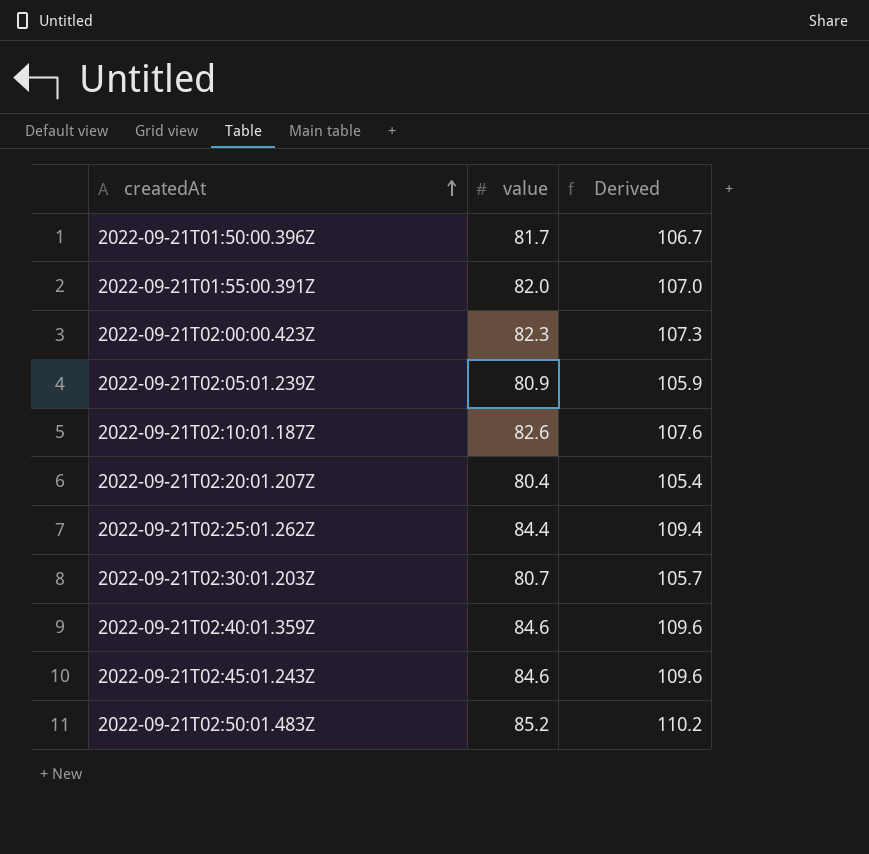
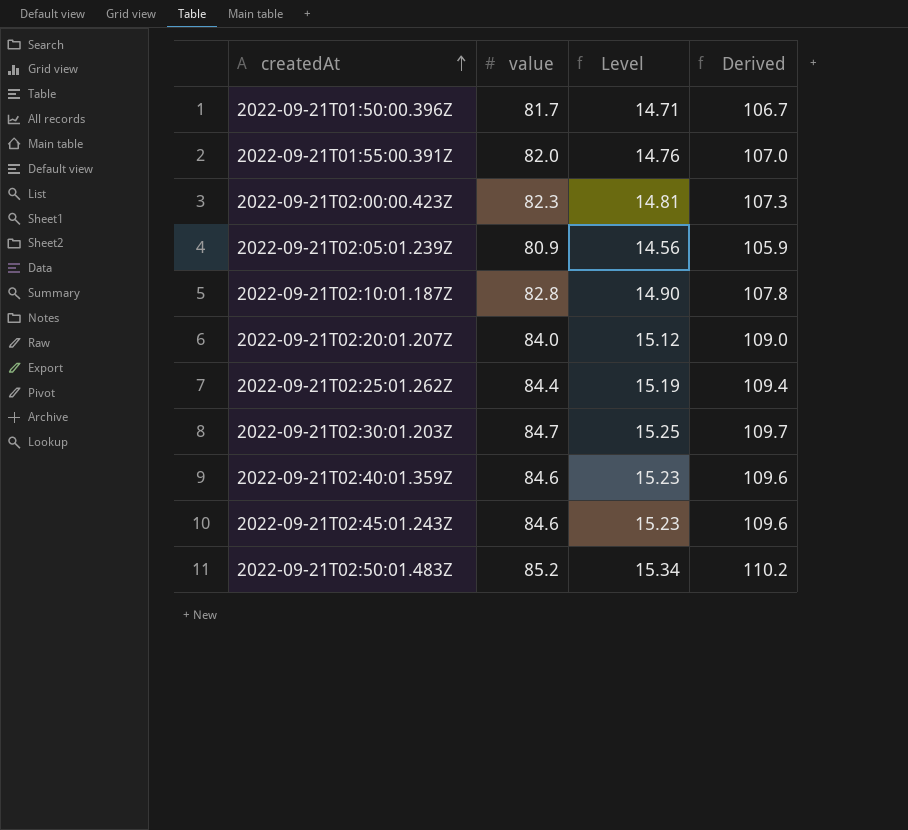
column Level | formula: none -> [value] * 0.18
2022-09-21T02:10:01.187Z | value: 82.6 -> 82.8
2022-09-21T02:10:01.187Z | Derived: 107.6 -> 107.8
2022-09-21T02:20:01.207Z | value: 80.4 -> 84.0
2022-09-21T02:20:01.207Z | Derived: 105.4 -> 109.0
2022-09-21T02:30:01.203Z | value: 80.7 -> 84.7
2022-09-21T02:30:01.203Z | Derived: 105.7 -> 109.7

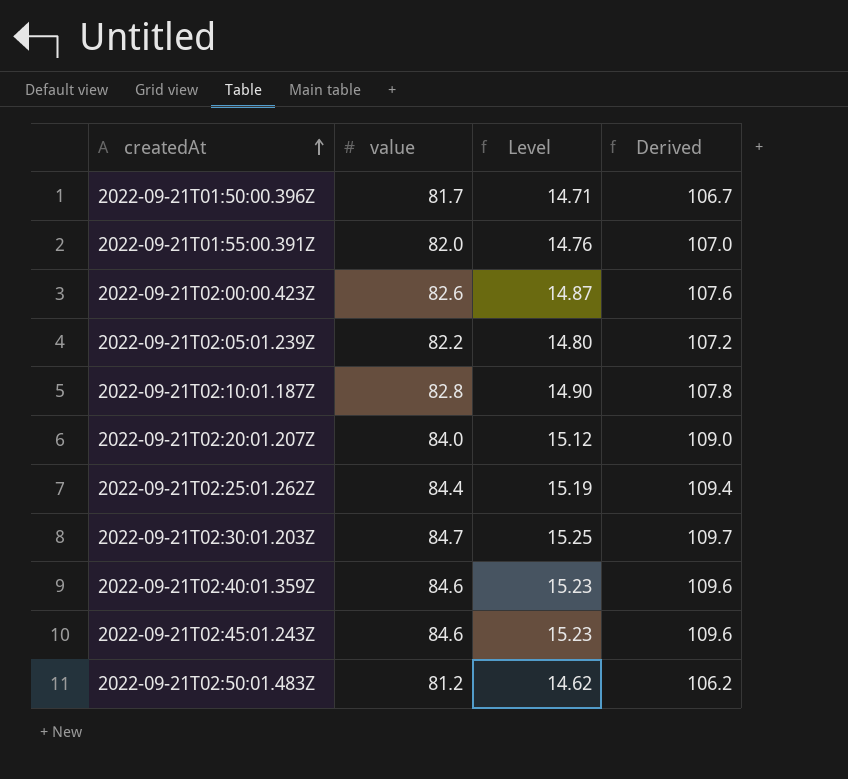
2022-09-21T02:00:00.423Z | value: 82.3 -> 82.6
2022-09-21T02:00:00.423Z | Level: 14.81 -> 14.87
2022-09-21T02:00:00.423Z | Derived: 107.3 -> 107.6
2022-09-21T02:05:01.239Z | value: 80.9 -> 82.2
2022-09-21T02:05:01.239Z | Level: 14.56 -> 14.80
2022-09-21T02:05:01.239Z | Derived: 105.9 -> 107.2
2022-09-21T02:50:01.483Z | value: 85.2 -> 81.2
2022-09-21T02:50:01.483Z | Level: 15.34 -> 14.62
2022-09-21T02:50:01.483Z | Derived: 110.2 -> 106.2

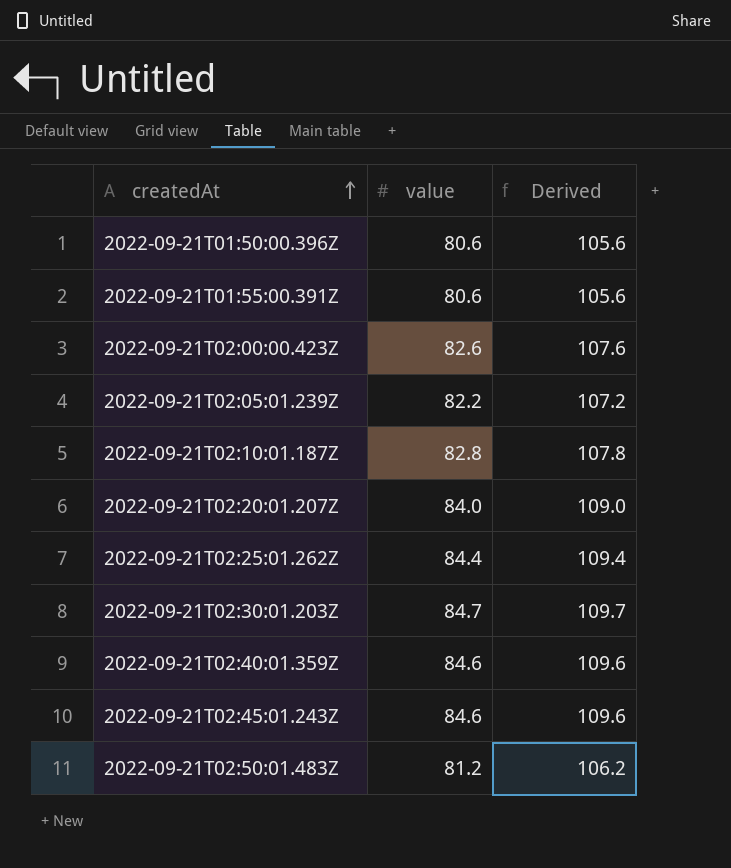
column Level | formula: [value] * 0.18 -> none
2022-09-21T01:50:00.396Z | value: 81.7 -> 80.6
2022-09-21T01:50:00.396Z | Derived: 106.7 -> 105.6
2022-09-21T01:55:00.391Z | value: 82.0 -> 80.6
2022-09-21T01:55:00.391Z | Derived: 107.0 -> 105.6

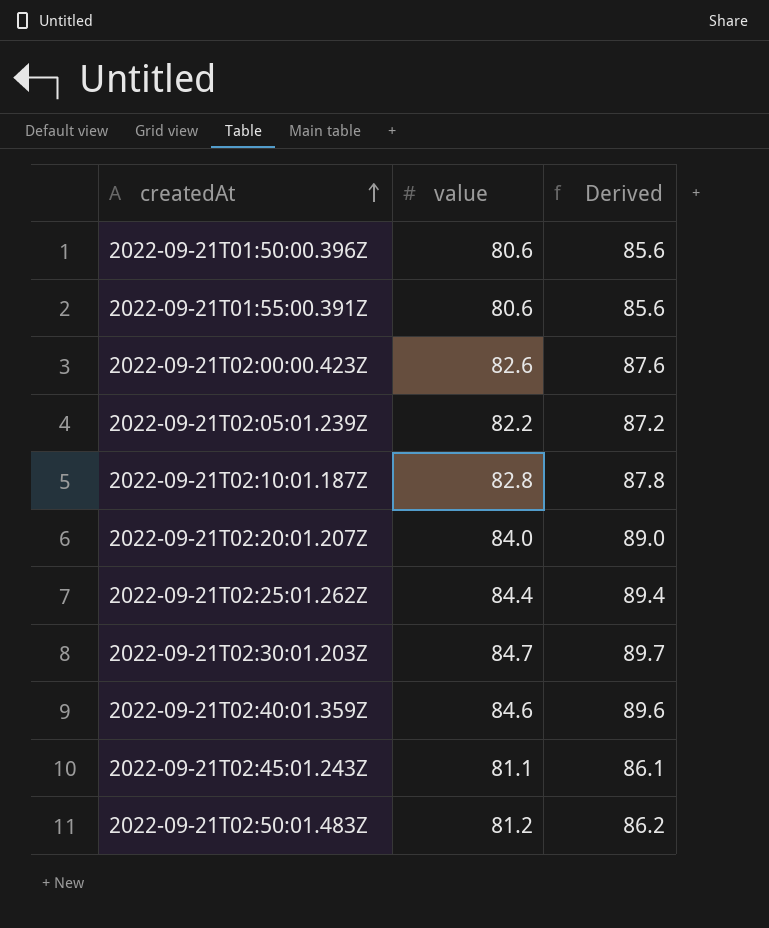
column Derived | formula: [value] + 25 -> [value] + 5
2022-09-21T02:45:01.243Z | value: 84.6 -> 81.1

